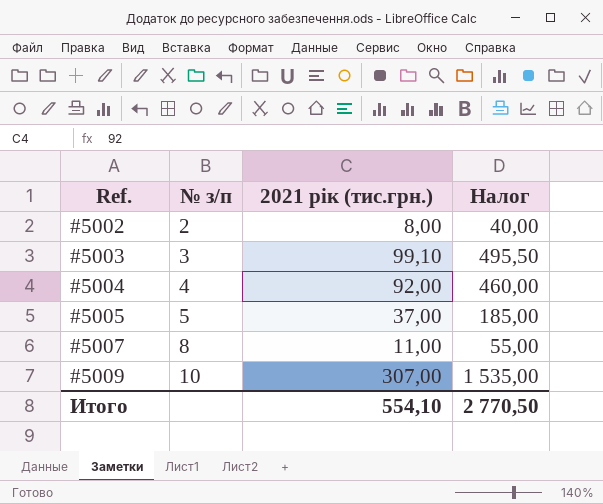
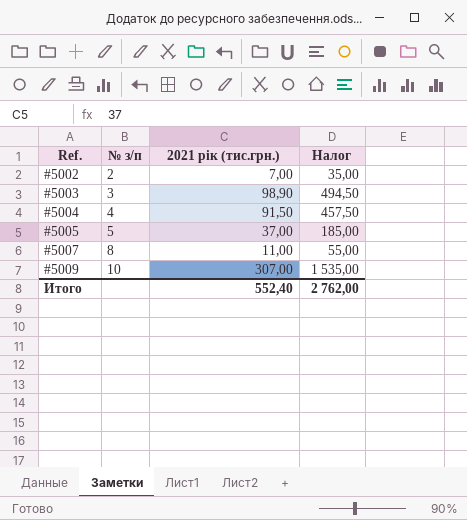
#5002 | 2021 рік (тис.грн.): 8,00 -> 7,00
#5002 | Налог: 40,00 -> 35,00
#5003 | 2021 рік (тис.грн.): 99,10 -> 98,90
#5003 | Налог: 495,50 -> 494,50
#5004 | 2021 рік (тис.грн.): 92,00 -> 91,50
#5004 | Налог: 460,00 -> 457,50
Итого | 2021 рік (тис.грн.): 554,10 -> 552,40
Итого | Налог: 2 770,50 -> 2 762,00

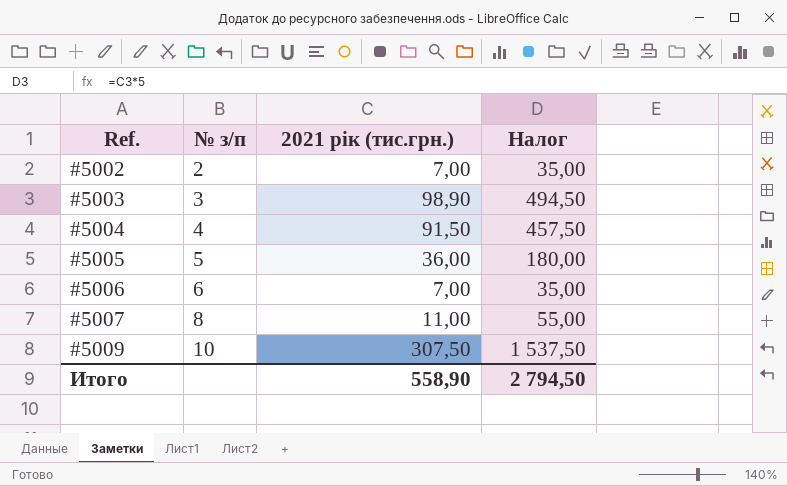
#5005 | 2021 рік (тис.грн.): 37,00 -> 36,00
#5005 | Налог: 185,00 -> 180,00
row #5006: none -> 6 | 7,00 | 35,00
#5009 | 2021 рік (тис.грн.): 307,00 -> 307,50
#5009 | Налог: 1 535,00 -> 1 537,50
Итого | 2021 рік (тис.грн.): 552,40 -> 558,90
Итого | Налог: 2 762,00 -> 2 794,50

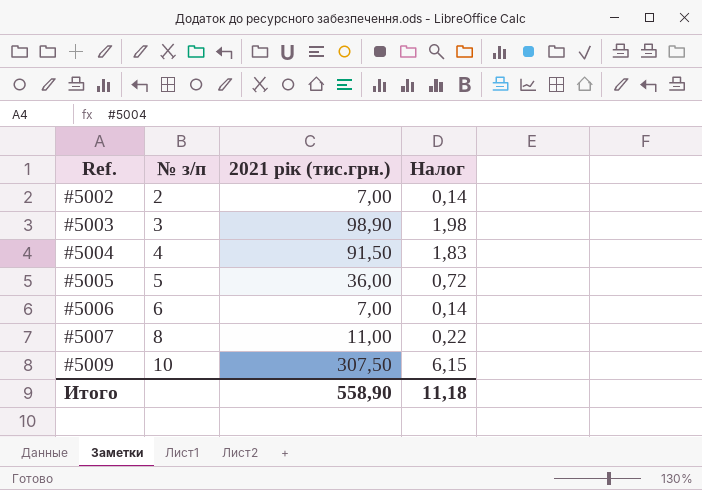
column Налог | formula: [2021 рік (тис.грн.)] * 5 -> [2021 рік (тис.грн.)] * 0,02
Итого | Налог: 2 794,50 -> 11,18

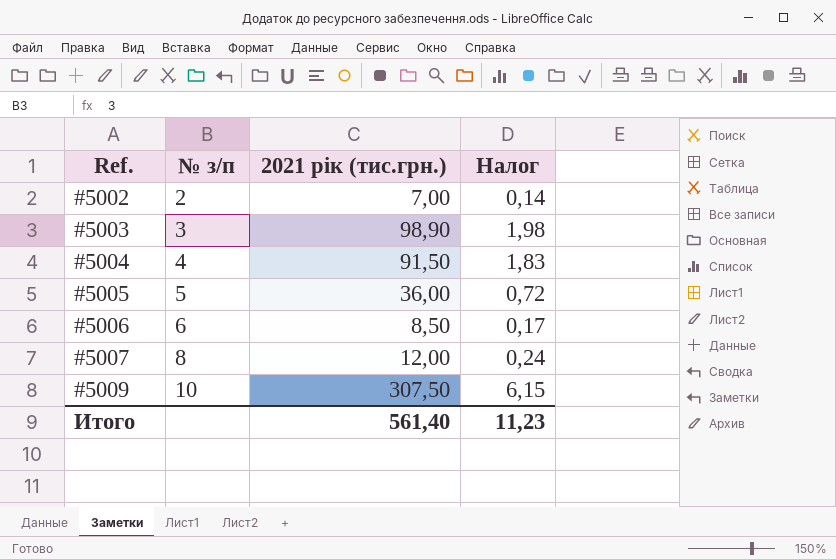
#5006 | 2021 рік (тис.грн.): 7,00 -> 8,50
#5006 | Налог: 0,14 -> 0,17
#5007 | 2021 рік (тис.грн.): 11,00 -> 12,00
#5007 | Налог: 0,22 -> 0,24
Итого | 2021 рік (тис.грн.): 558,90 -> 561,40
Итого | Налог: 11,18 -> 11,23

